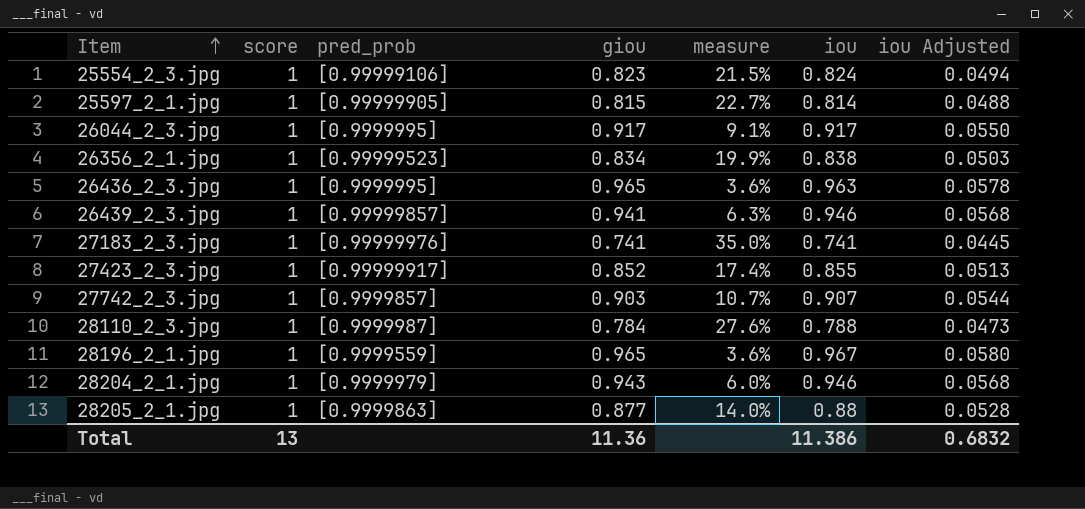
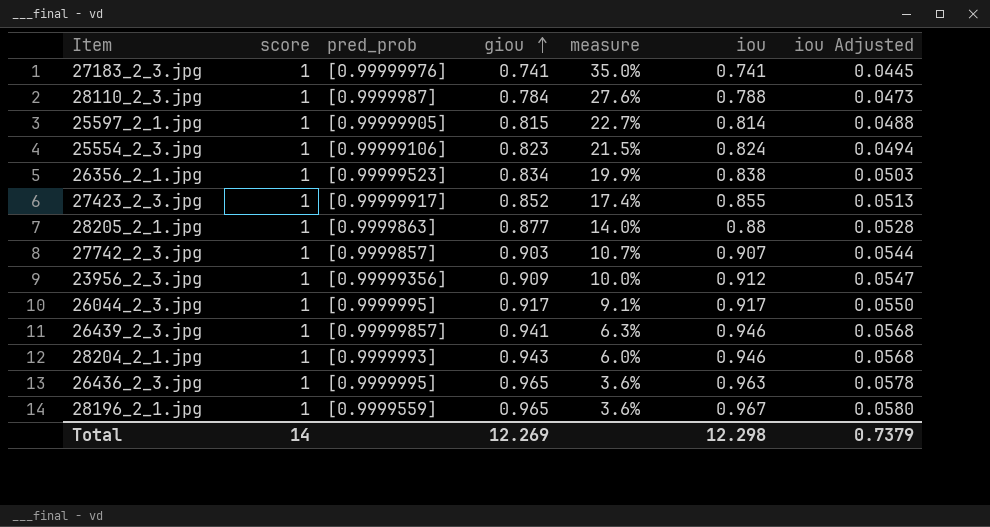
row order: Item ascending -> giou ascending
row 23956_2_3.jpg: none -> 1 | [0.99999356] | 0.909 | 10.0% | 0.912 | 0.0547
28204_2_1.jpg | pred_prob: [0.9999979] -> [0.9999993]
Total | score: 13 -> 14
Total | giou: 11.36 -> 12.269
Total | iou: 11.386 -> 12.298
Total | iou Adjusted: 0.6832 -> 0.7379

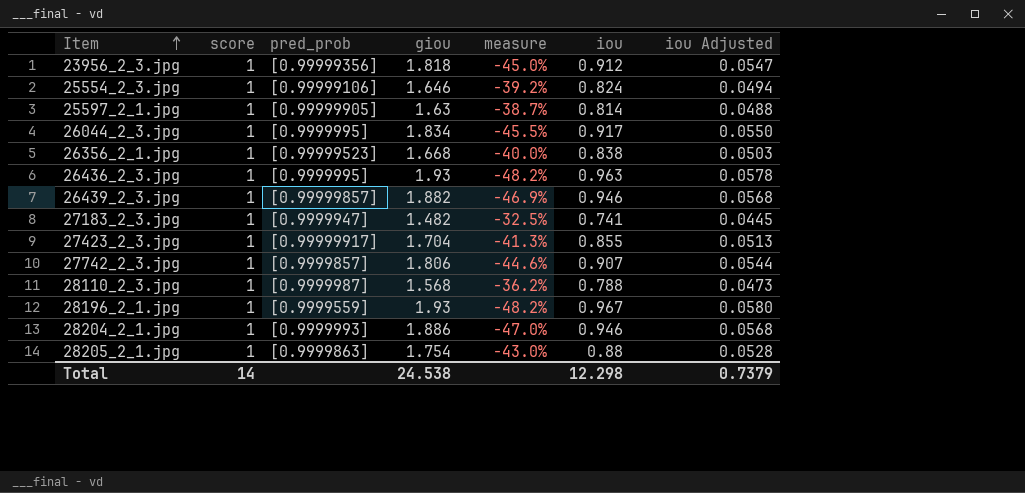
row order: giou ascending -> Item ascending
23956_2_3.jpg | giou: 0.909 -> 1.818
23956_2_3.jpg | measure: 10.0% -> -45.0%
25554_2_3.jpg | giou: 0.823 -> 1.646
25554_2_3.jpg | measure: 21.5% -> -39.2%
25597_2_1.jpg | giou: 0.815 -> 1.63
25597_2_1.jpg | measure: 22.7% -> -38.7%
26044_2_3.jpg | giou: 0.917 -> 1.834
26044_2_3.jpg | measure: 9.1% -> -45.5%
26356_2_1.jpg | giou: 0.834 -> 1.668
26356_2_1.jpg | measure: 19.9% -> -40.0%
26436_2_3.jpg | giou: 0.965 -> 1.93
26436_2_3.jpg | measure: 3.6% -> -48.2%
26439_2_3.jpg | giou: 0.941 -> 1.882
26439_2_3.jpg | measure: 6.3% -> -46.9%
27183_2_3.jpg | pred_prob: [0.99999976] -> [0.9999947]
27183_2_3.jpg | giou: 0.741 -> 1.482
27183_2_3.jpg | measure: 35.0% -> -32.5%
27423_2_3.jpg | giou: 0.852 -> 1.704
27423_2_3.jpg | measure: 17.4% -> -41.3%
27742_2_3.jpg | giou: 0.903 -> 1.806
27742_2_3.jpg | measure: 10.7% -> -44.6%
28110_2_3.jpg | giou: 0.784 -> 1.568
28110_2_3.jpg | measure: 27.6% -> -36.2%
28196_2_1.jpg | giou: 0.965 -> 1.93
28196_2_1.jpg | measure: 3.6% -> -48.2%
28204_2_1.jpg | giou: 0.943 -> 1.886
28204_2_1.jpg | measure: 6.0% -> -47.0%
28205_2_1.jpg | giou: 0.877 -> 1.754
28205_2_1.jpg | measure: 14.0% -> -43.0%
Total | giou: 12.269 -> 24.538

